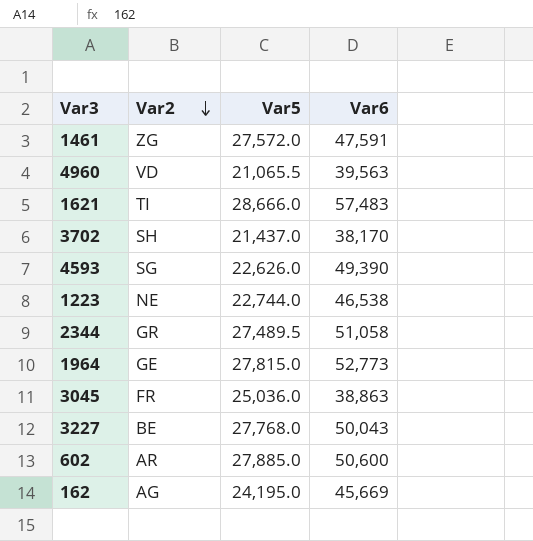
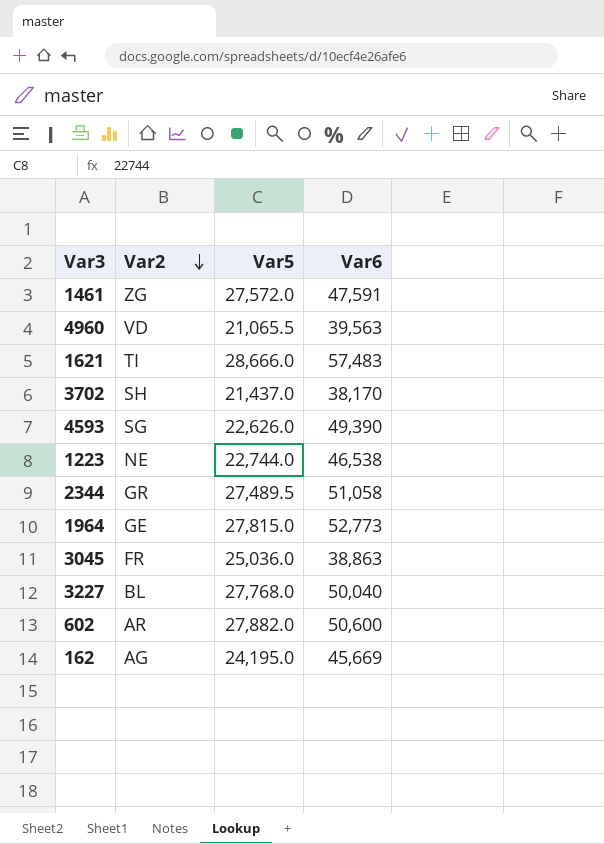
3227 | Var2: BE -> BL
3227 | Var6: 50,043 -> 50,040
602 | Var5: 27,885.0 -> 27,882.0

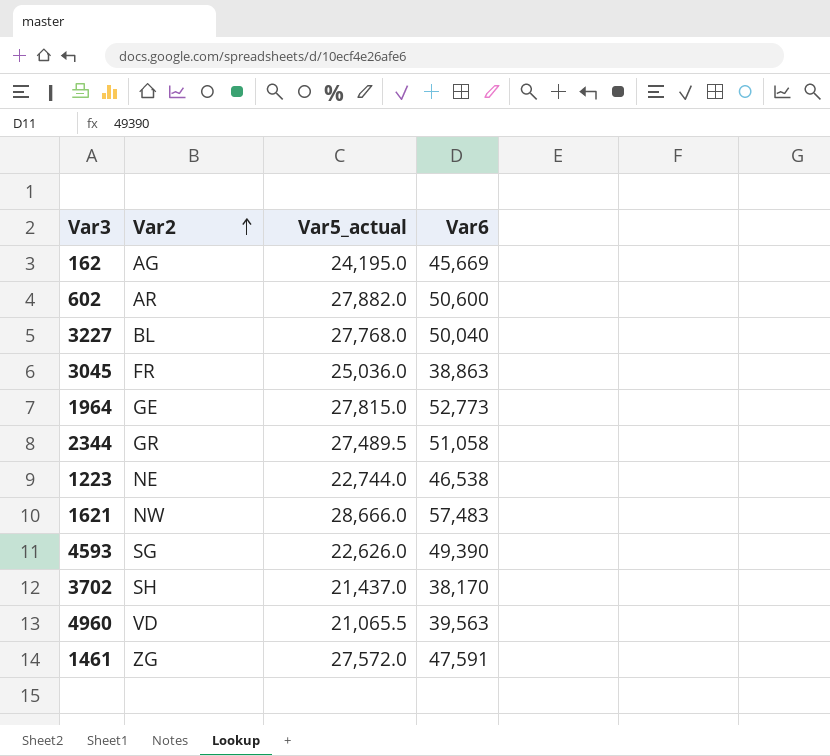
row order: Var2 descending -> Var2 ascending
column name: Var5 -> Var5_actual
1621 | Var2: TI -> NW

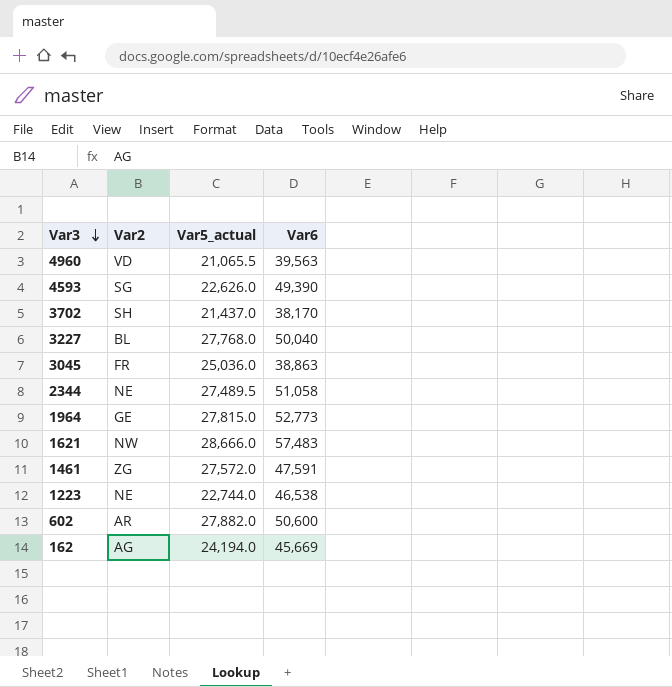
row order: Var2 ascending -> Var3 descending
2344 | Var2: GR -> NE
162 | Var5_actual: 24,195.0 -> 24,194.0

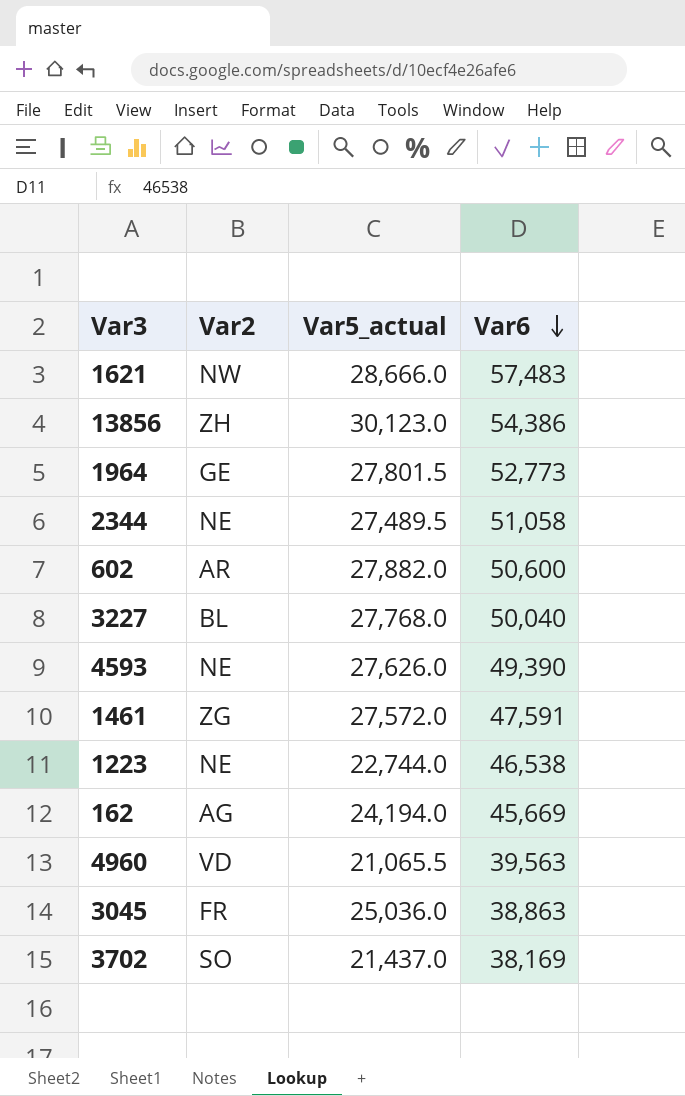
row order: Var3 descending -> Var6 descending
row 13856: none -> ZH | 30,123.0 | 54,386
1964 | Var5_actual: 27,815.0 -> 27,801.5
4593 | Var2: SG -> NE
4593 | Var5_actual: 22,626.0 -> 27,626.0
3702 | Var2: SH -> SO
3702 | Var6: 38,170 -> 38,169

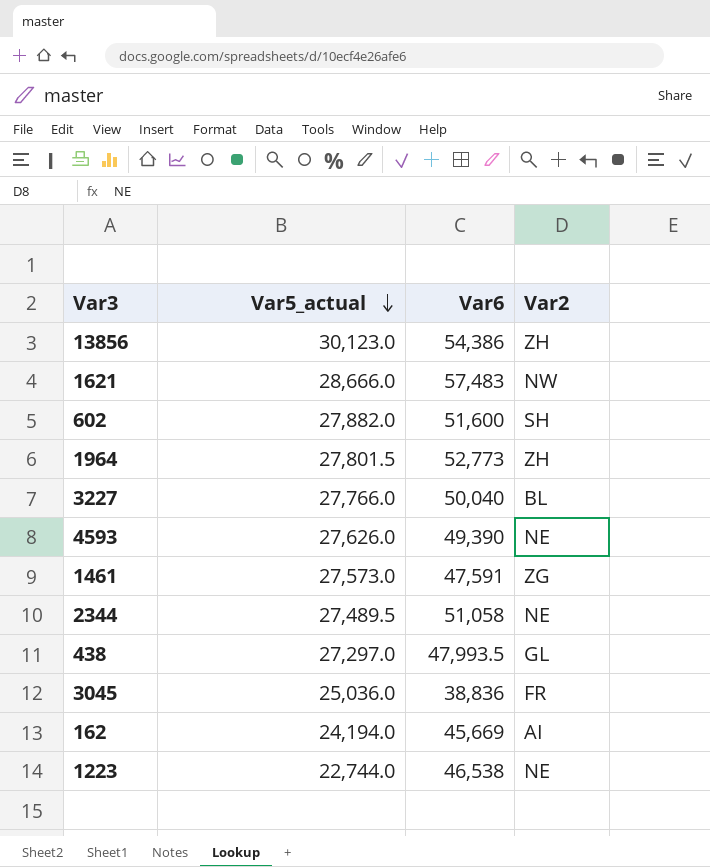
row order: Var6 descending -> Var5_actual descending
column Var2 | position: 2 -> 4
row 4960: VD | 21,065.5 | 39,563 -> none
row 3702: SO | 21,437.0 | 38,169 -> none
602 | Var6: 50,600 -> 51,600
602 | Var2: AR -> SH
1964 | Var2: GE -> ZH
3227 | Var5_actual: 27,768.0 -> 27,766.0
1461 | Var5_actual: 27,572.0 -> 27,573.0
row 438: none -> 27,297.0 | 47,993.5 | GL
3045 | Var6: 38,863 -> 38,836
162 | Var2: AG -> AI

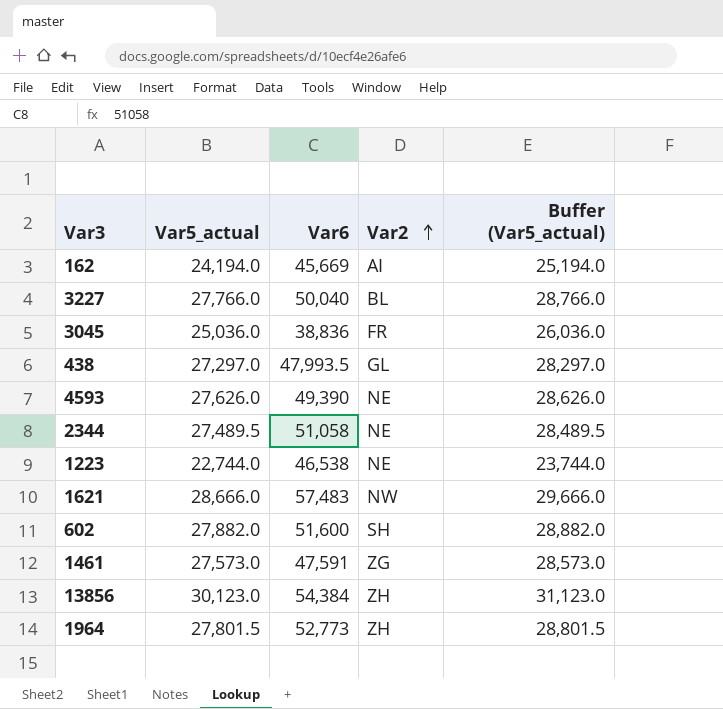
row order: Var5_actual descending -> Var2 ascending
column Buffer (Var5_actual) | formula: none -> [Var5_actual] + 1000
13856 | Var6: 54,386 -> 54,384

